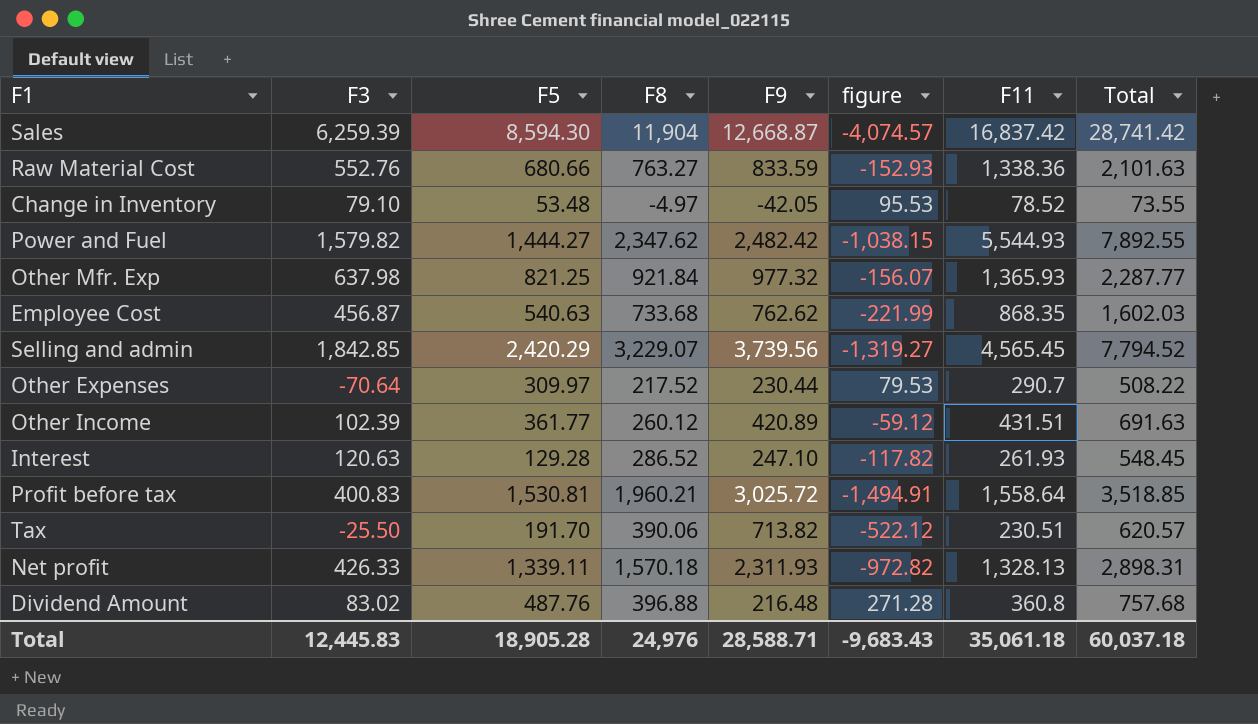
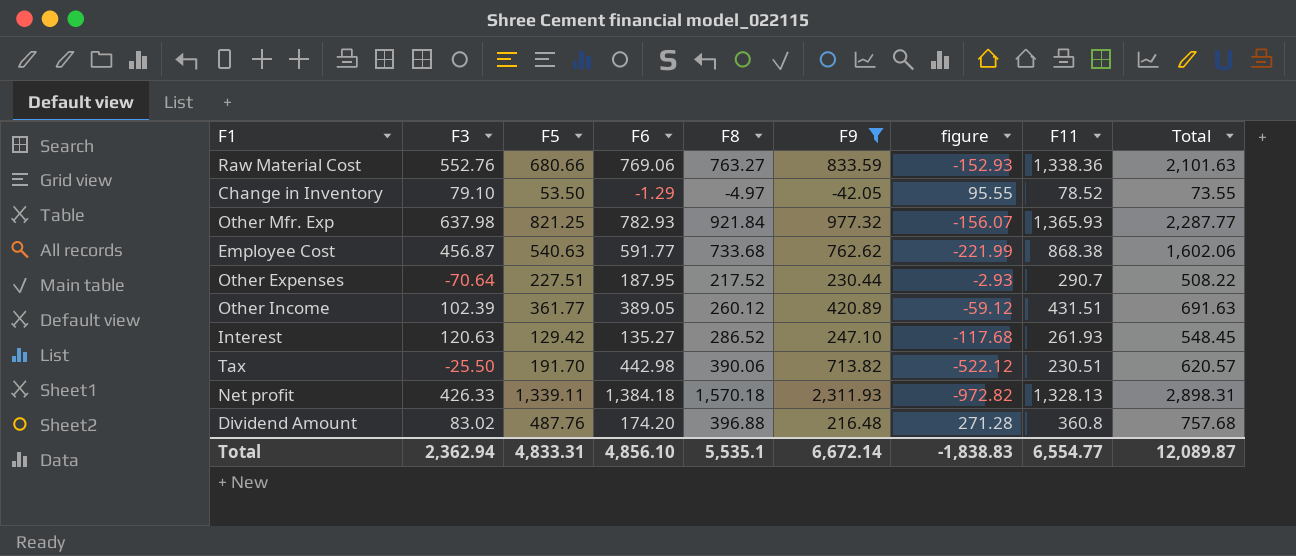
filter: none -> F9 <= 2,311.93
column F6 | position: none -> 4
Change in Inventory | F5: 53.48 -> 53.50
Change in Inventory | figure: 95.53 -> 95.55
Employee Cost | F11: 868.35 -> 868.38
Employee Cost | Total: 1,602.03 -> 1,602.06
Other Expenses | F5: 309.97 -> 227.51
Other Expenses | figure: 79.53 -> -2.93
Interest | F5: 129.28 -> 129.42
Interest | figure: -117.82 -> -117.68
Total | F3: 12,445.83 -> 2,362.94
Total | F5: 18,905.28 -> 4,833.31
Total | F8: 24,976 -> 5,535.1
Total | F9: 28,588.71 -> 6,672.14
Total | figure: -9,683.43 -> -1,838.83
Total | F11: 35,061.18 -> 6,554.77
Total | Total: 60,037.18 -> 12,089.87

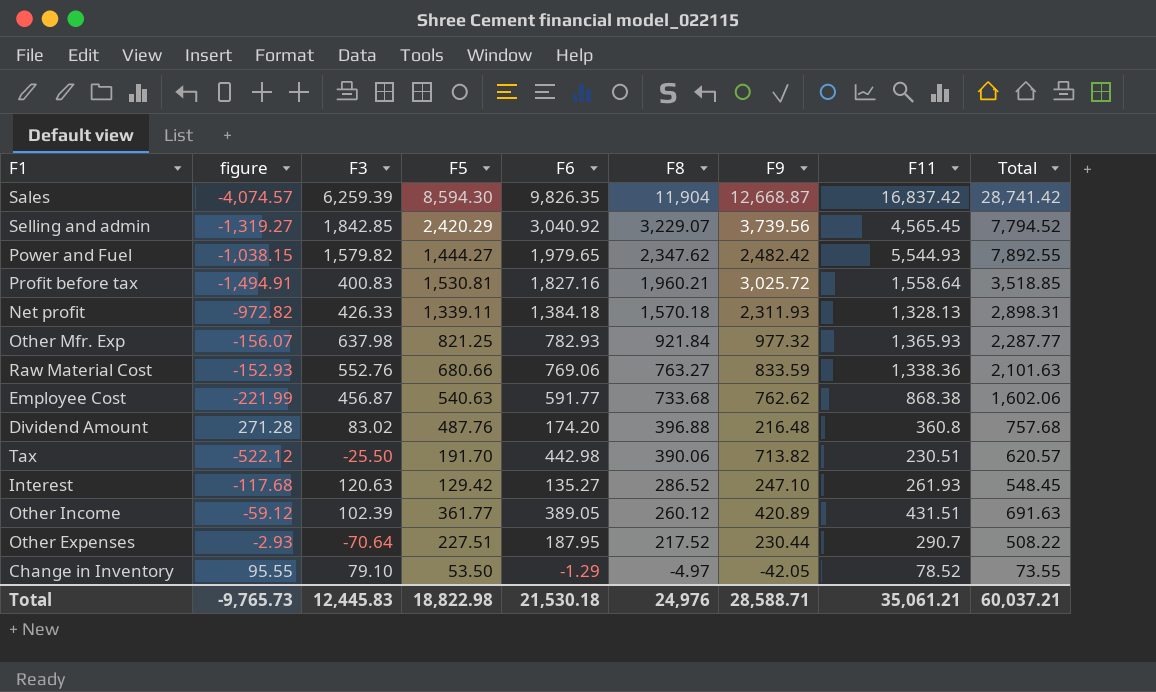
filter: F9 <= 2,311.93 -> none
row order: none -> F8 descending
column figure | position: 7 -> 2
Total | figure: -1,838.83 -> -9,765.73
Total | F3: 2,362.94 -> 12,445.83
Total | F5: 4,833.31 -> 18,822.98
Total | F6: 4,856.10 -> 21,530.18
Total | F8: 5,535.1 -> 24,976
Total | F9: 6,672.14 -> 28,588.71
Total | F11: 6,554.77 -> 35,061.21
Total | Total: 12,089.87 -> 60,037.21

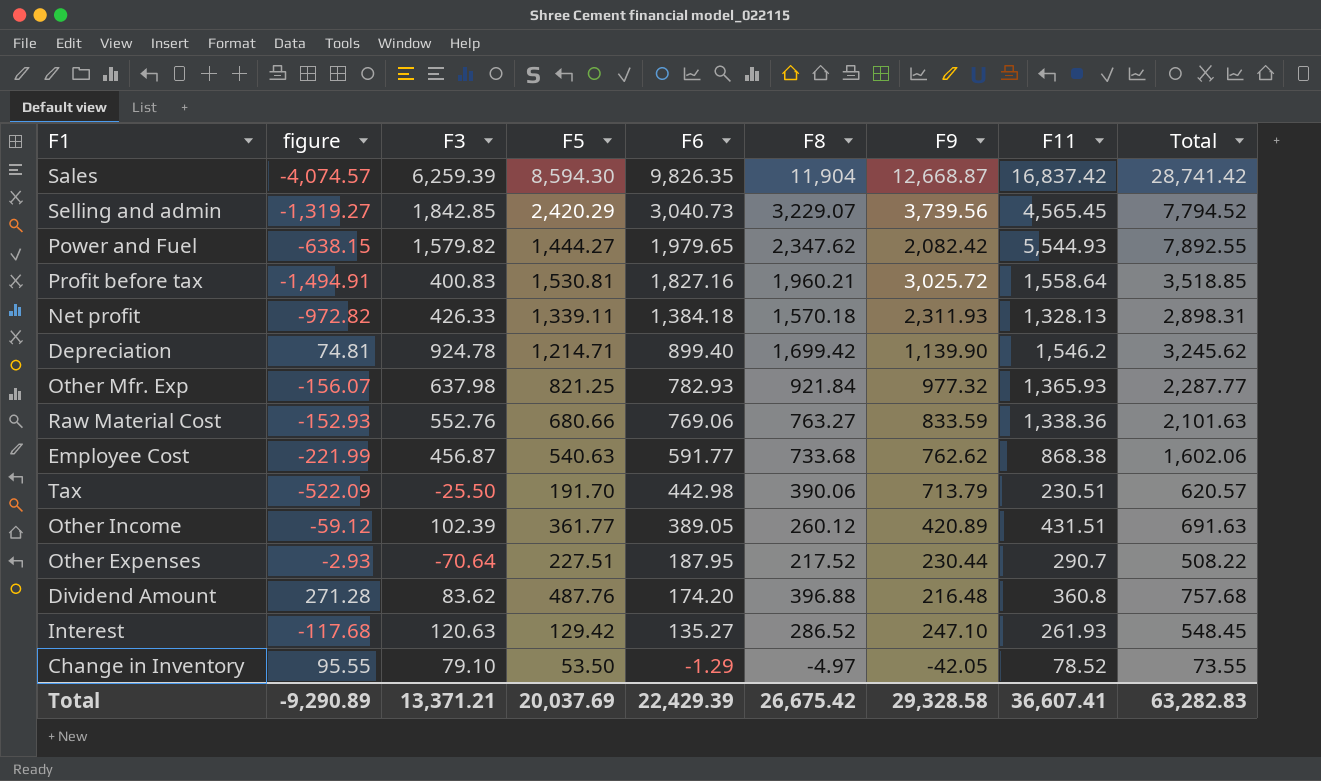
row order: F8 descending -> F6 descending
Selling and admin | F6: 3,040.92 -> 3,040.73
Power and Fuel | figure: -1,038.15 -> -638.15
Power and Fuel | F9: 2,482.42 -> 2,082.42
row Depreciation: none -> 74.81 | 924.78 | 1,214.71 | 899.40 | 1,699.42 | 1,139.90 | 1,546.2 | 3,245.62
Tax | figure: -522.12 -> -522.09
Tax | F9: 713.82 -> 713.79
Dividend Amount | F3: 83.02 -> 83.62
Total | figure: -9,765.73 -> -9,290.89
Total | F3: 12,445.83 -> 13,371.21
Total | F5: 18,822.98 -> 20,037.69
Total | F6: 21,530.18 -> 22,429.39
Total | F8: 24,976 -> 26,675.42
Total | F9: 28,588.71 -> 29,328.58
Total | F11: 35,061.21 -> 36,607.41
Total | Total: 60,037.21 -> 63,282.83

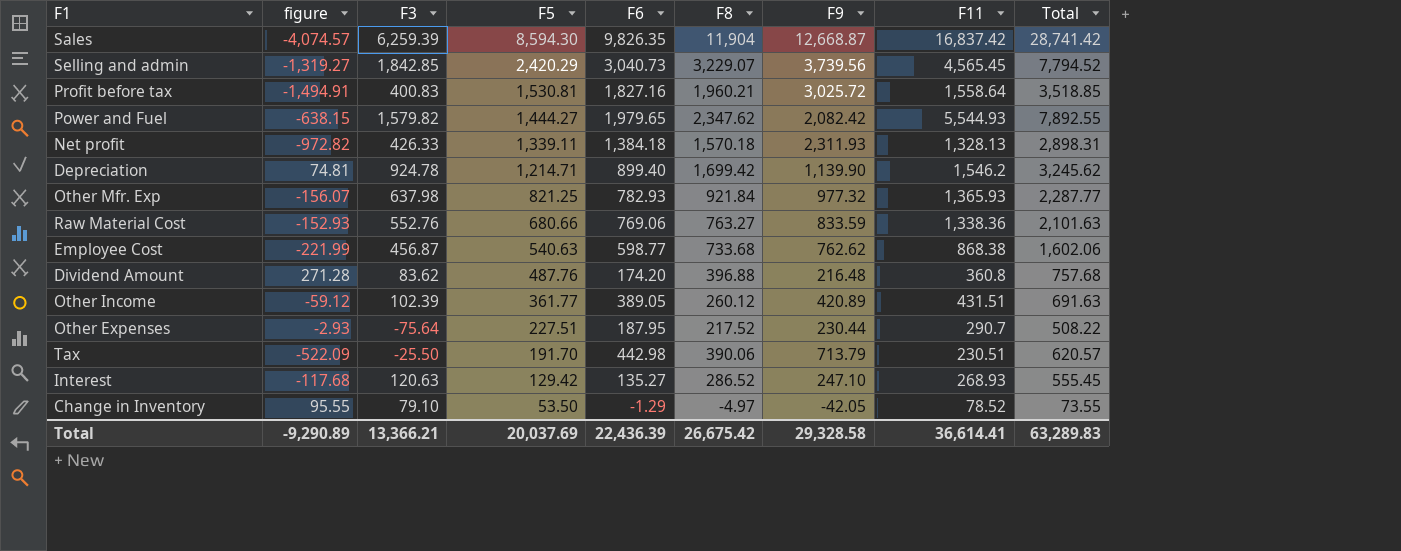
row order: F6 descending -> F5 descending
Employee Cost | F6: 591.77 -> 598.77
Other Expenses | F3: -70.64 -> -75.64
Interest | F11: 261.93 -> 268.93
Interest | Total: 548.45 -> 555.45
Total | F3: 13,371.21 -> 13,366.21
Total | F6: 22,429.39 -> 22,436.39
Total | F11: 36,607.41 -> 36,614.41
Total | Total: 63,282.83 -> 63,289.83

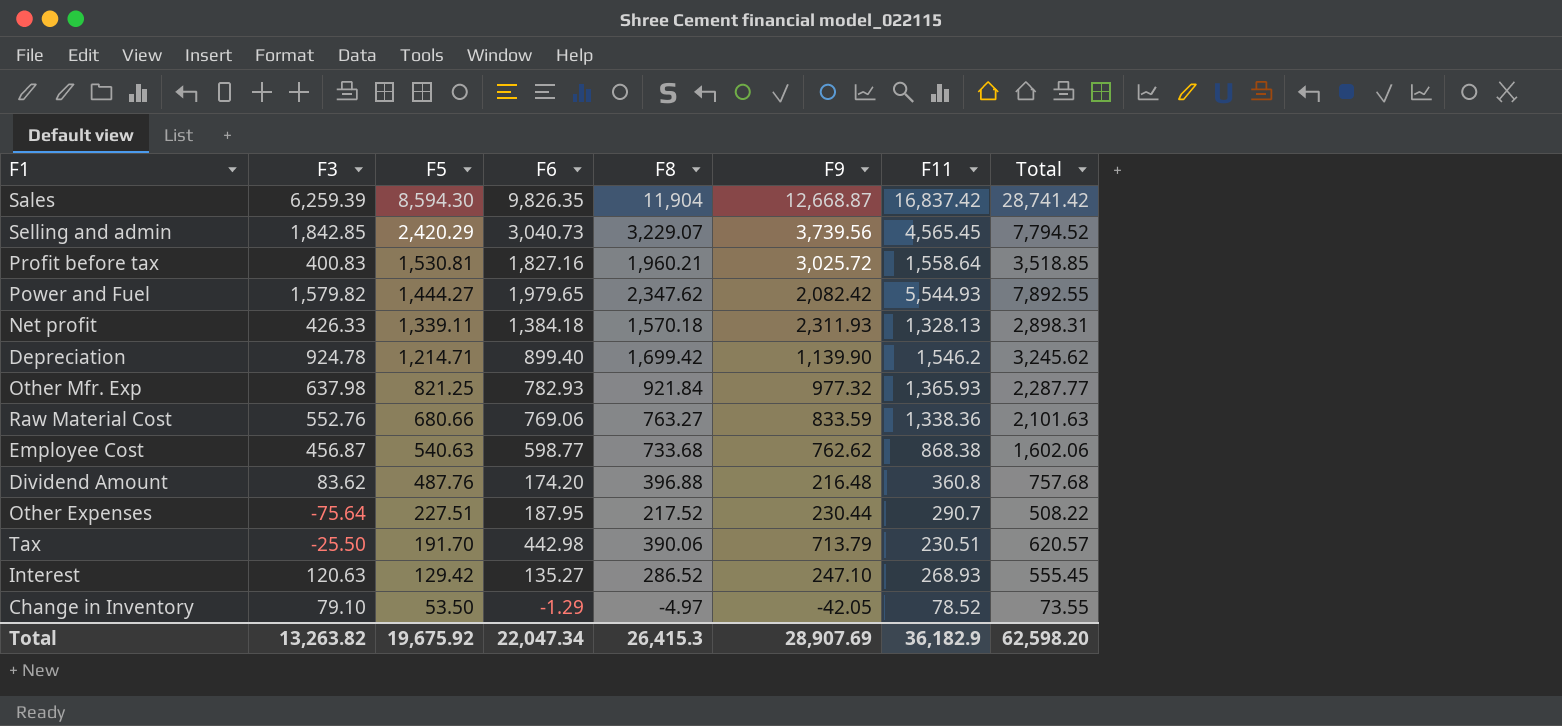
column figure | formula: [F5] - [F9] -> none
row Other Income: -59.12 | 102.39 | 361.77 | 389.05 | 260.12 | 420.89 | 431.51 | 691.63 -> none
Total | F3: 13,366.21 -> 13,263.82
Total | F5: 20,037.69 -> 19,675.92
Total | F6: 22,436.39 -> 22,047.34
Total | F8: 26,675.42 -> 26,415.3
Total | F9: 29,328.58 -> 28,907.69
Total | F11: 36,614.41 -> 36,182.9
Total | Total: 63,289.83 -> 62,598.20

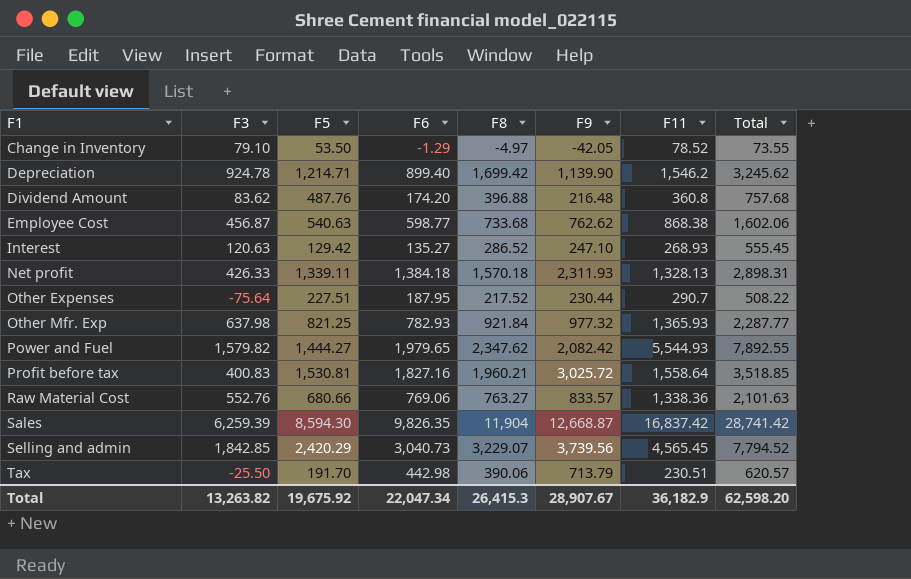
row order: F5 descending -> F1 ascending
Raw Material Cost | F9: 833.59 -> 833.57
Total | F9: 28,907.69 -> 28,907.67

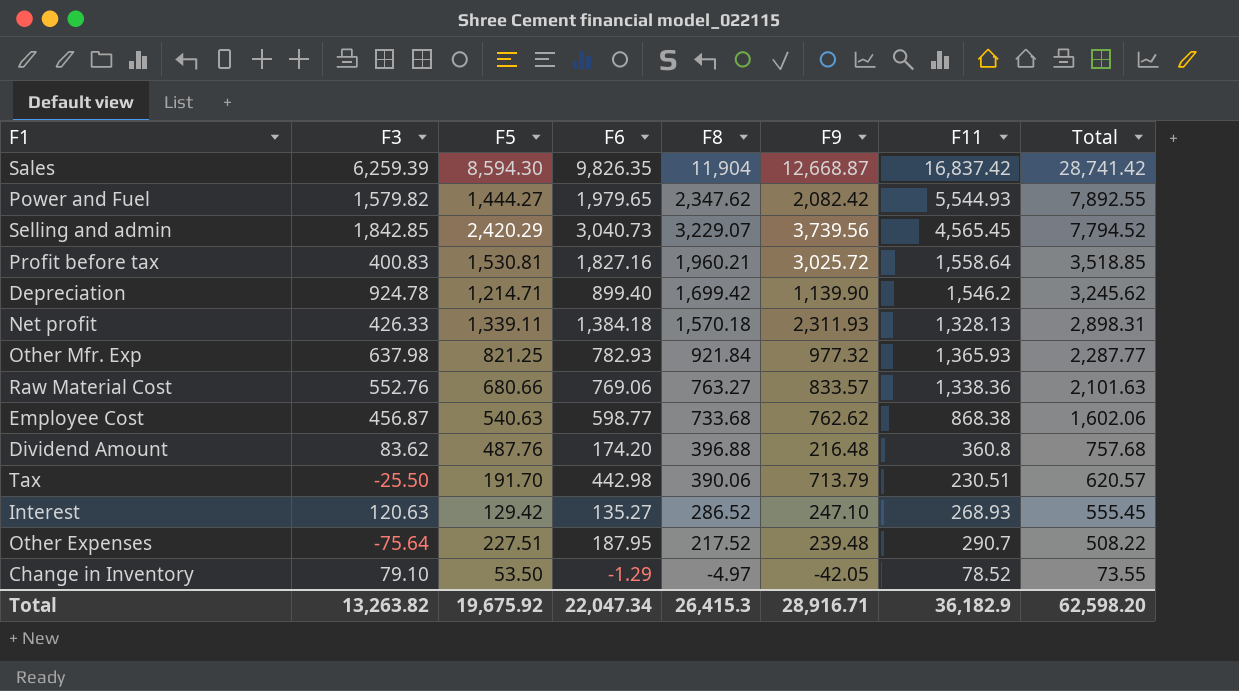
row order: F1 ascending -> Total descending
Other Expenses | F9: 230.44 -> 239.48
Total | F9: 28,907.67 -> 28,916.71

